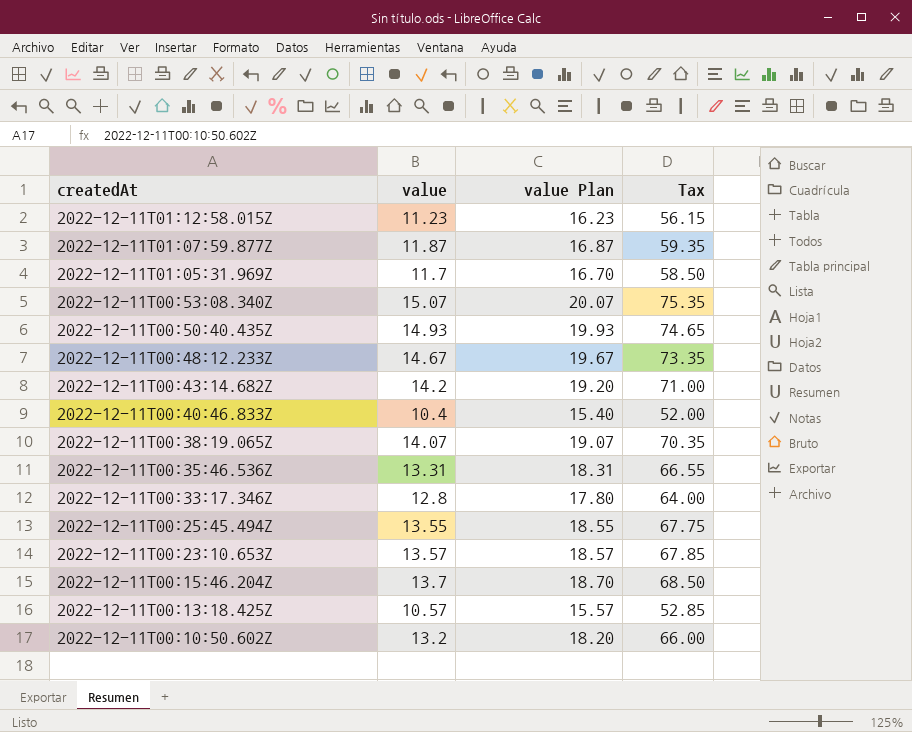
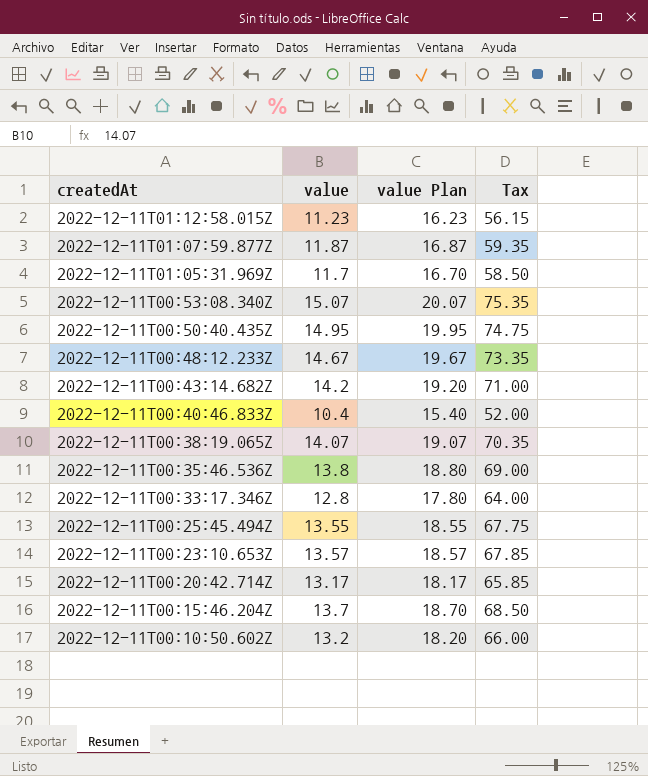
row 2022-12-11T00:13:18.425Z: 10.57 | 15.57 | 52.85 -> none
2022-12-11T00:50:40.435Z | value: 14.93 -> 14.95
2022-12-11T00:50:40.435Z | value Plan: 19.93 -> 19.95
2022-12-11T00:50:40.435Z | Tax: 74.65 -> 74.75
2022-12-11T00:35:46.536Z | value: 13.31 -> 13.8
2022-12-11T00:35:46.536Z | value Plan: 18.31 -> 18.80
2022-12-11T00:35:46.536Z | Tax: 66.55 -> 69.00
row 2022-12-11T00:20:42.714Z: none -> 13.17 | 18.17 | 65.85

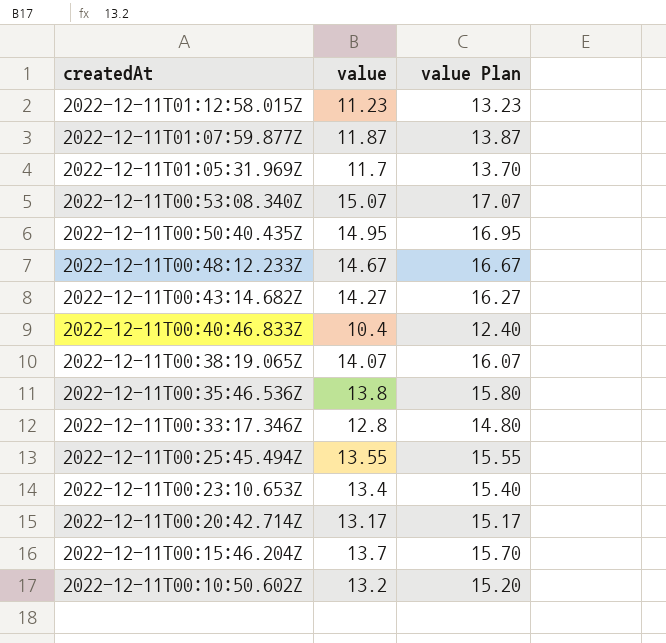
column Tax | formula: [value] * 5 -> none
column value Plan | formula: [value] + 5 -> [value] + 2
2022-12-11T00:43:14.682Z | value: 14.2 -> 14.27
2022-12-11T00:23:10.653Z | value: 13.57 -> 13.4

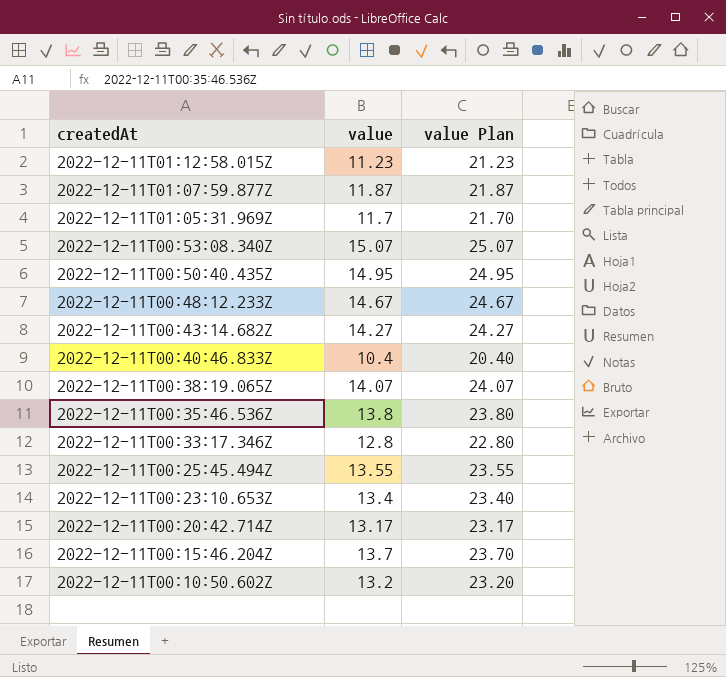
column value Plan | formula: [value] + 2 -> [value] + 10

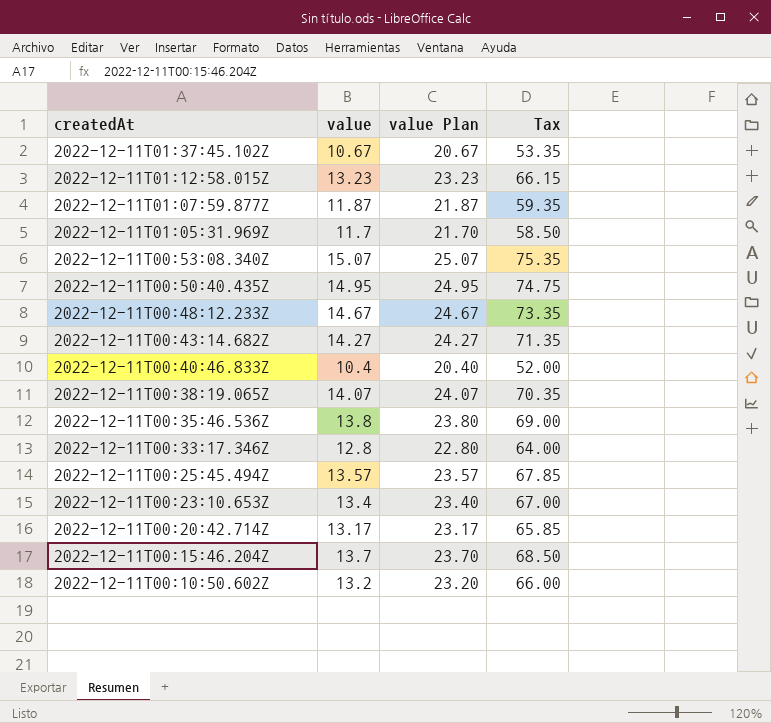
column Tax | formula: none -> [value] * 5
row 2022-12-11T01:37:45.102Z: none -> 10.67 | 20.67 | 53.35
2022-12-11T01:12:58.015Z | value: 11.23 -> 13.23
2022-12-11T01:12:58.015Z | value Plan: 21.23 -> 23.23
2022-12-11T00:25:45.494Z | value: 13.55 -> 13.57
2022-12-11T00:25:45.494Z | value Plan: 23.55 -> 23.57

